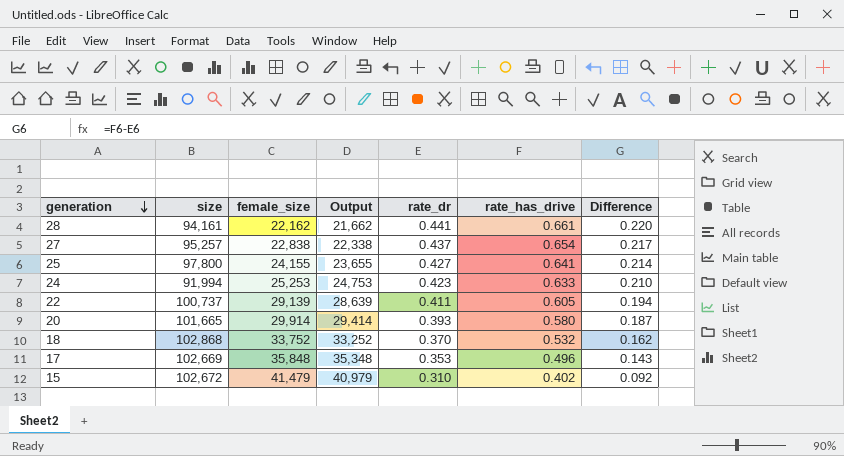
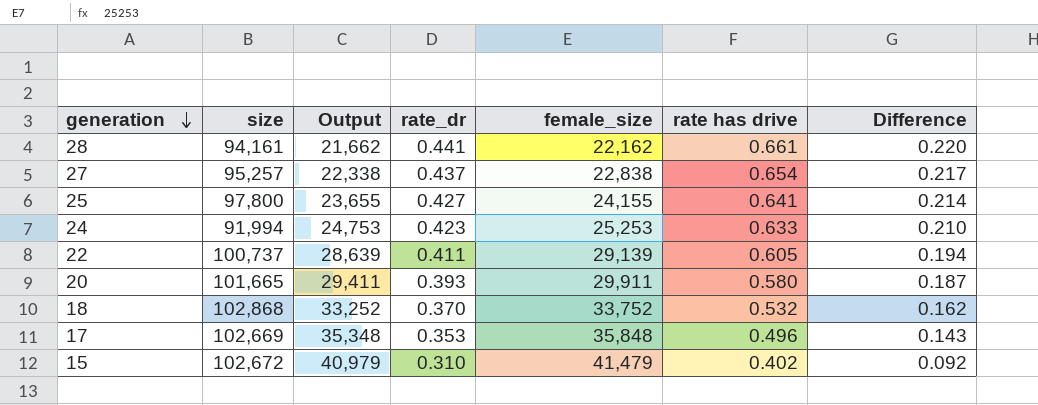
column female_size | position: 3 -> 5
column name: rate_has_drive -> rate has drive
20 | Output: 29,414 -> 29,411
20 | female_size: 29,914 -> 29,911

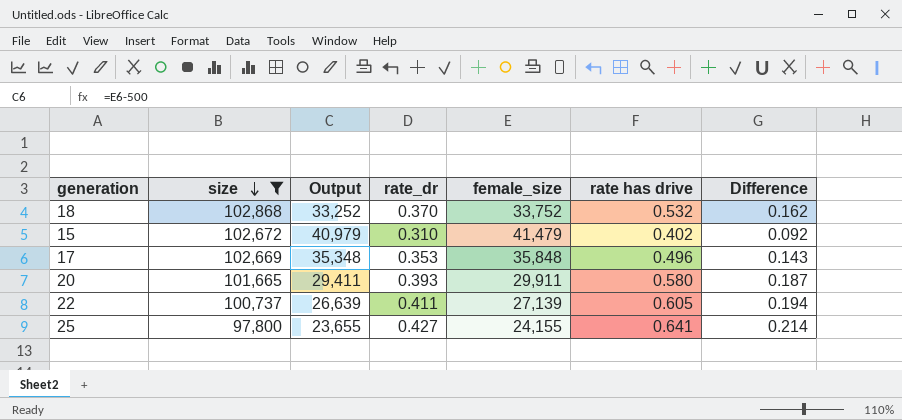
filter: none -> size >= 97,800
row order: generation descending -> size descending
22 | Output: 28,639 -> 26,639
22 | female_size: 29,139 -> 27,139

